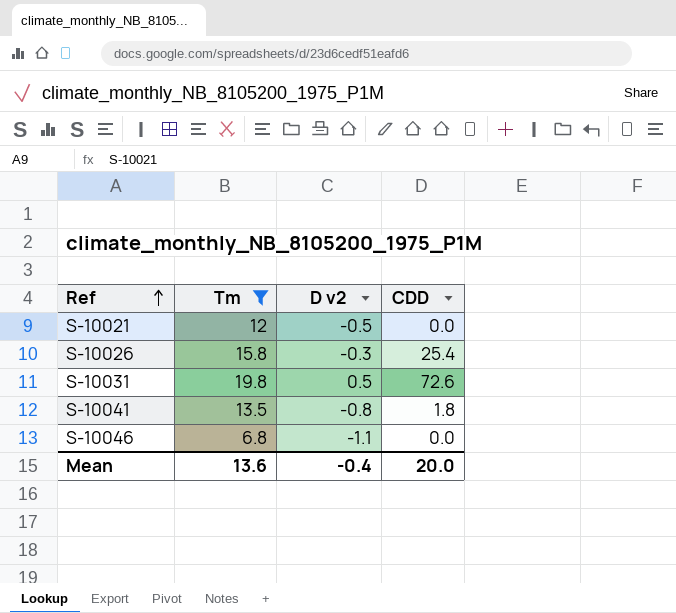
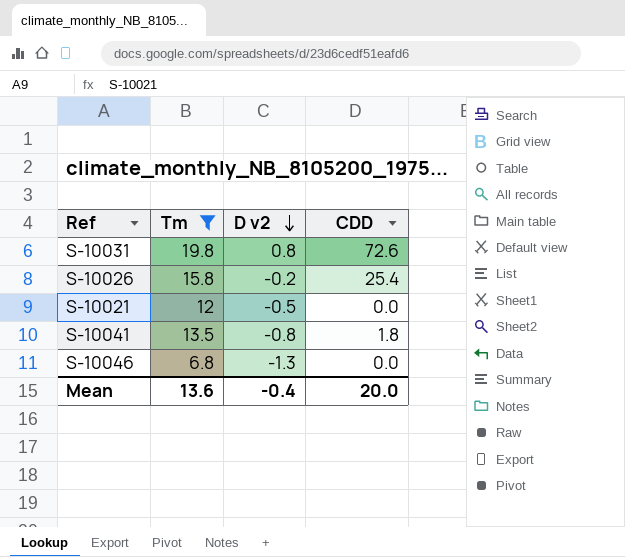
row order: Ref ascending -> D v2 descending
S-10031 | D v2: 0.5 -> 0.8
S-10026 | D v2: -0.3 -> -0.2
S-10046 | D v2: -1.1 -> -1.3

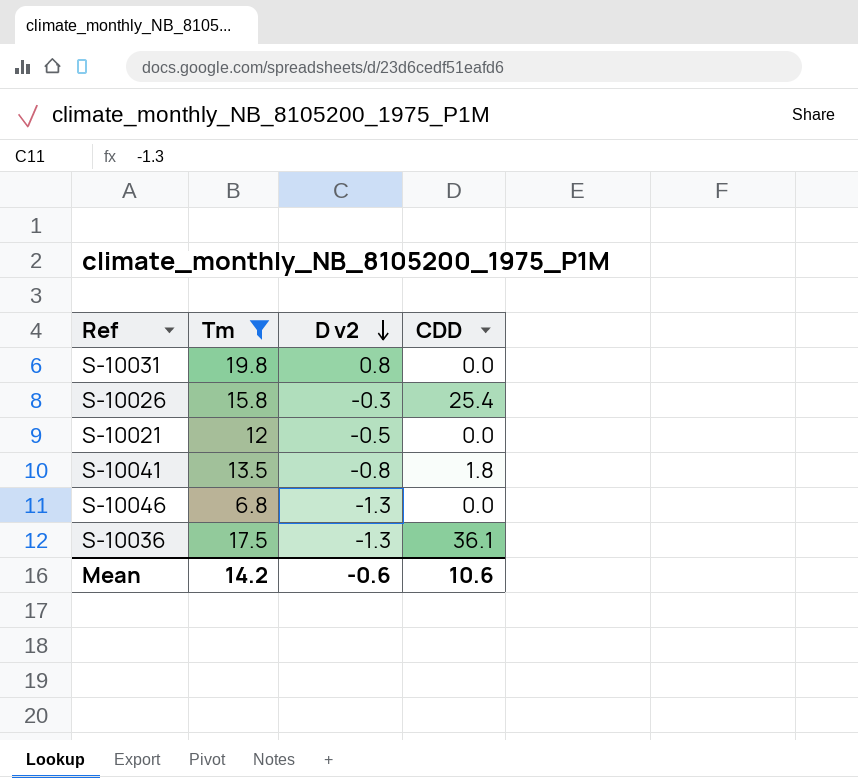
S-10031 | CDD: 72.6 -> 0.0
S-10026 | D v2: -0.2 -> -0.3
row S-10036: none -> 17.5 | -1.3 | 36.1
Mean | Tm: 13.6 -> 14.2
Mean | D v2: -0.4 -> -0.6
Mean | CDD: 20.0 -> 10.6

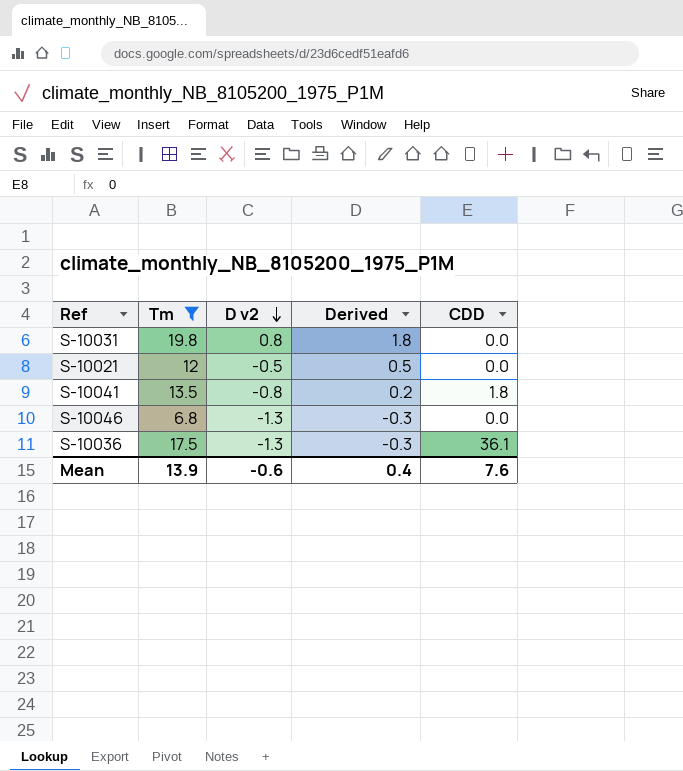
column Derived | formula: none -> [D v2] + 1
row S-10026: 15.8 | -0.3 | 25.4 -> none
Mean | Tm: 14.2 -> 13.9
Mean | CDD: 10.6 -> 7.6

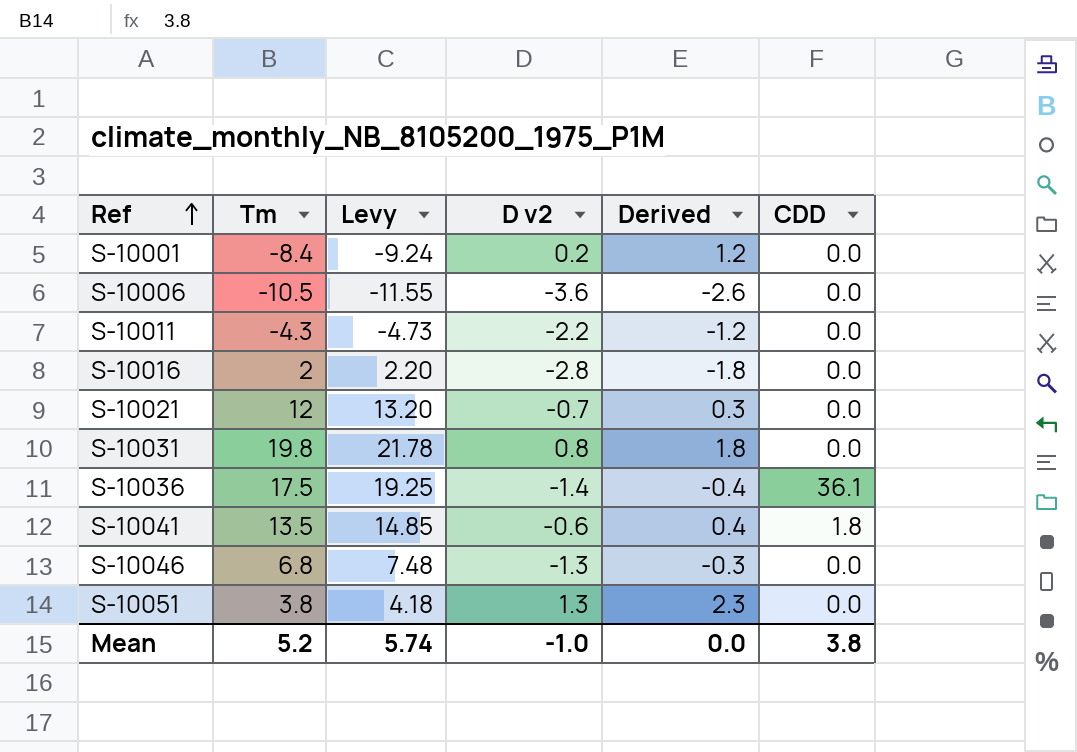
filter: Tm >= 6.8 -> none
row order: D v2 descending -> Ref ascending
column Levy | formula: none -> [Tm] * 1.1
S-10021 | D v2: -0.5 -> -0.7
S-10021 | Derived: 0.5 -> 0.3
S-10036 | D v2: -1.3 -> -1.4
S-10036 | Derived: -0.3 -> -0.4
S-10041 | D v2: -0.8 -> -0.6
S-10041 | Derived: 0.2 -> 0.4
Mean | Tm: 13.9 -> 5.2
Mean | D v2: -0.6 -> -1.0
Mean | Derived: 0.4 -> 0.0
Mean | CDD: 7.6 -> 3.8

